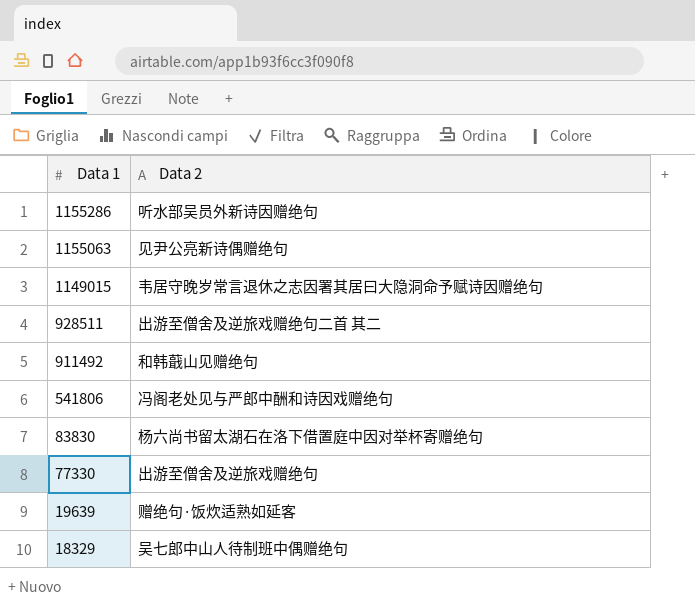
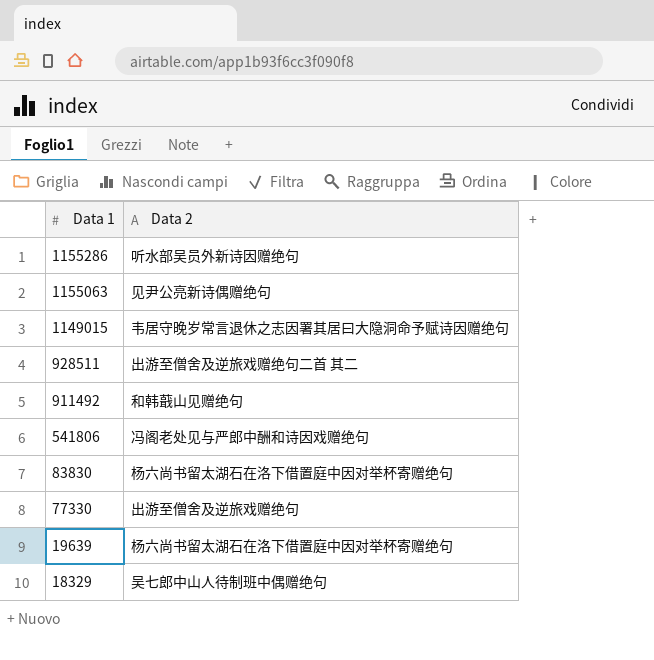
19639 | Data 2: 赠绝句·饭炊适熟如延客 -> 杨六尚书留太湖石在洛下借置庭中因对举杯寄赠绝句

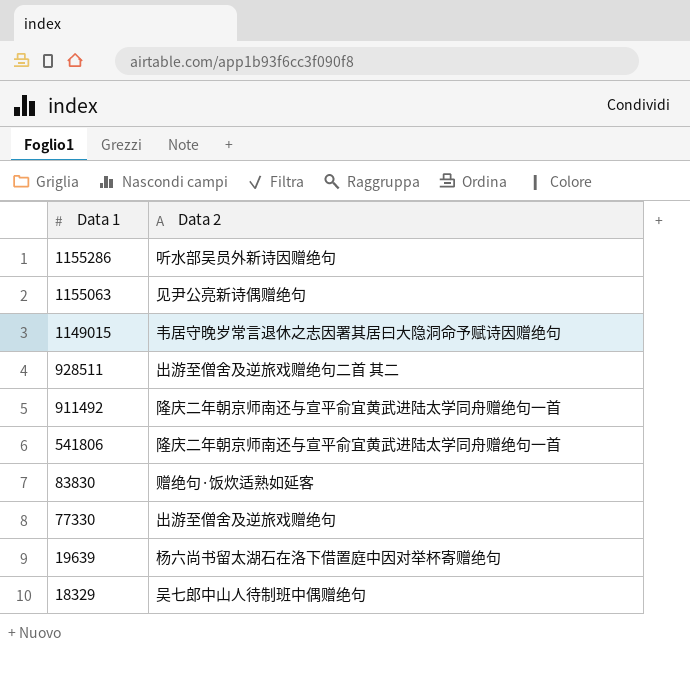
911492 | Data 2: 和韩蕺山见赠绝句 -> 隆庆二年朝京师南还与宣平俞宜黄武进陆太学同舟赠绝句一首
541806 | Data 2: 冯阁老处见与严郎中酬和诗因戏赠绝句 -> 隆庆二年朝京师南还与宣平俞宜黄武进陆太学同舟赠绝句一首
83830 | Data 2: 杨六尚书留太湖石在洛下借置庭中因对举杯寄赠绝句 -> 赠绝句·饭炊适熟如延客

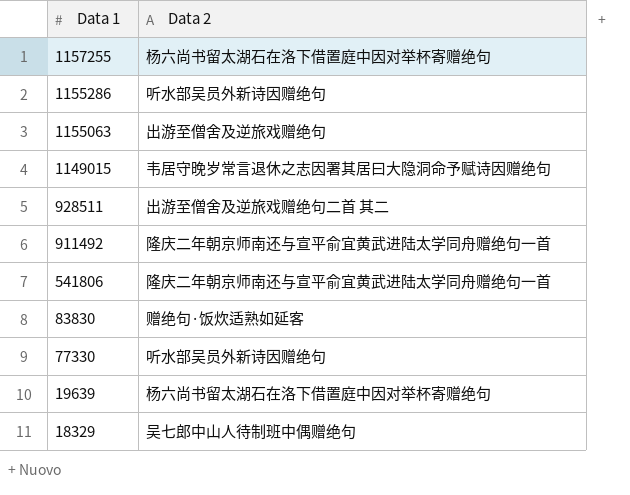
row 1157255: none -> 杨六尚书留太湖石在洛下借置庭中因对举杯寄赠绝句
1155063 | Data 2: 见尹公亮新诗偶赠绝句 -> 出游至僧舍及逆旅戏赠绝句
77330 | Data 2: 出游至僧舍及逆旅戏赠绝句 -> 听水部吴员外新诗因赠绝句

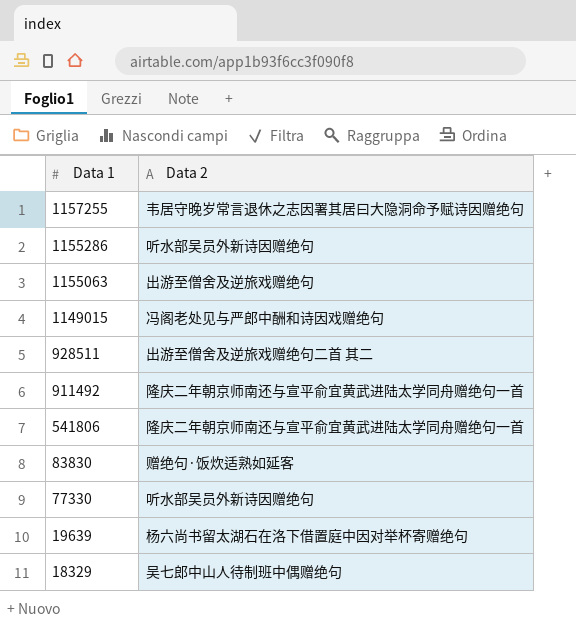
1157255 | Data 2: 杨六尚书留太湖石在洛下借置庭中因对举杯寄赠绝句 -> 韦居守晚岁常言退休之志因署其居曰大隐洞命予赋诗因赠绝句
1149015 | Data 2: 韦居守晚岁常言退休之志因署其居曰大隐洞命予赋诗因赠绝句 -> 冯阁老处见与严郎中酬和诗因戏赠绝句

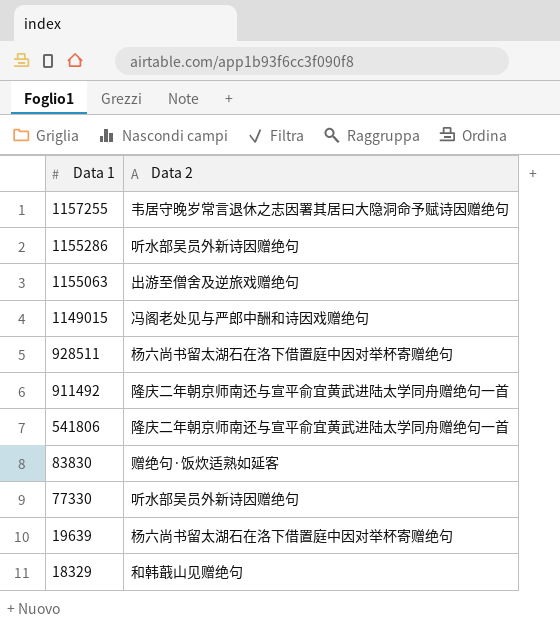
928511 | Data 2: 出游至僧舍及逆旅戏赠绝句二首 其二 -> 杨六尚书留太湖石在洛下借置庭中因对举杯寄赠绝句
18329 | Data 2: 吴七郎中山人待制班中偶赠绝句 -> 和韩蕺山见赠绝句

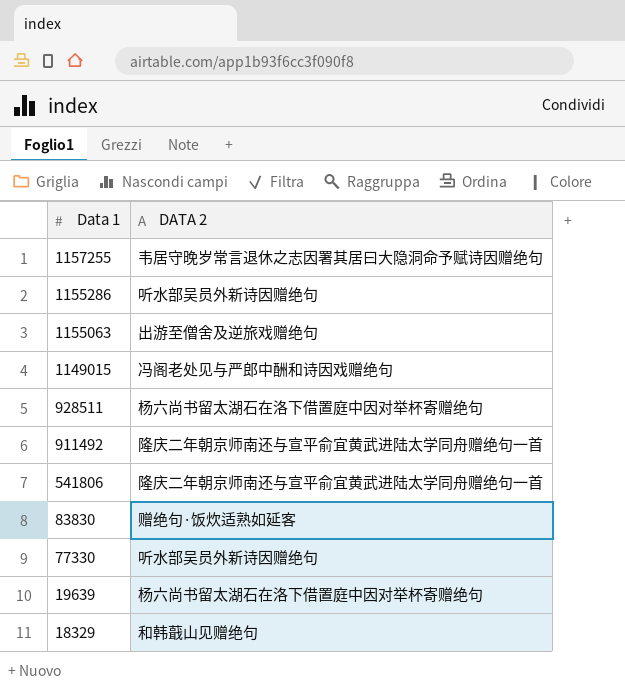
column name: Data 2 -> DATA 2

